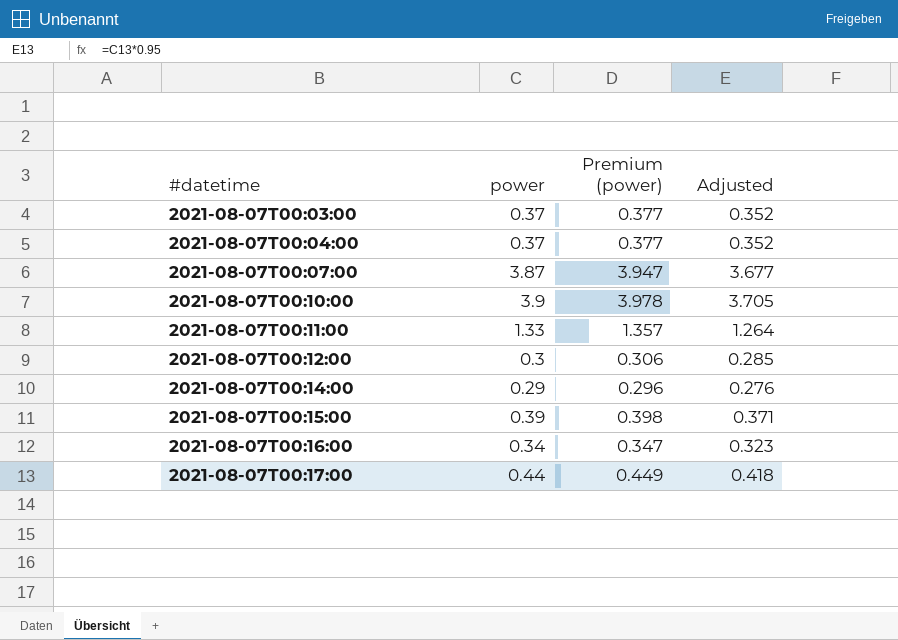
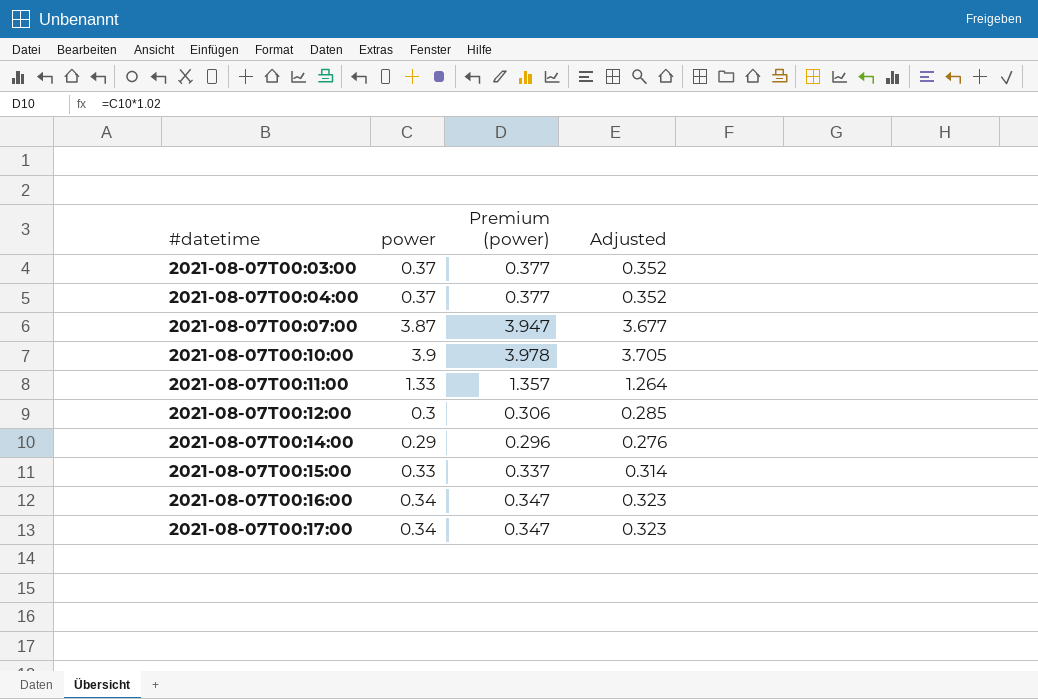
2021-08-07T00:15:00 | power: 0.39 -> 0.33
2021-08-07T00:15:00 | Premium (power): 0.398 -> 0.337
2021-08-07T00:15:00 | Adjusted: 0.371 -> 0.314
2021-08-07T00:17:00 | power: 0.44 -> 0.34
2021-08-07T00:17:00 | Premium (power): 0.449 -> 0.347
2021-08-07T00:17:00 | Adjusted: 0.418 -> 0.323

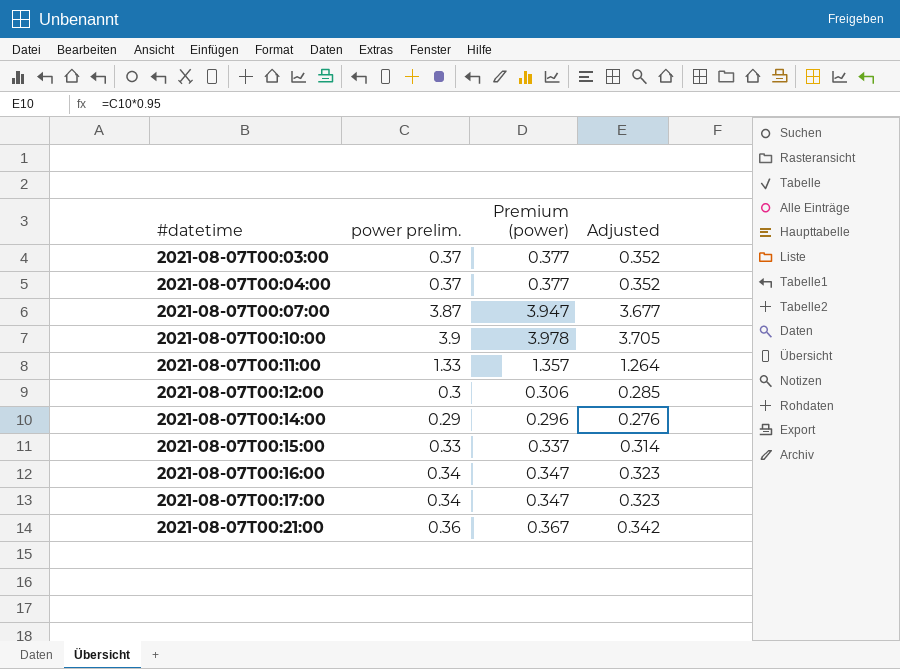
column name: power -> power prelim.
row 2021-08-07T00:21:00: none -> 0.36 | 0.367 | 0.342

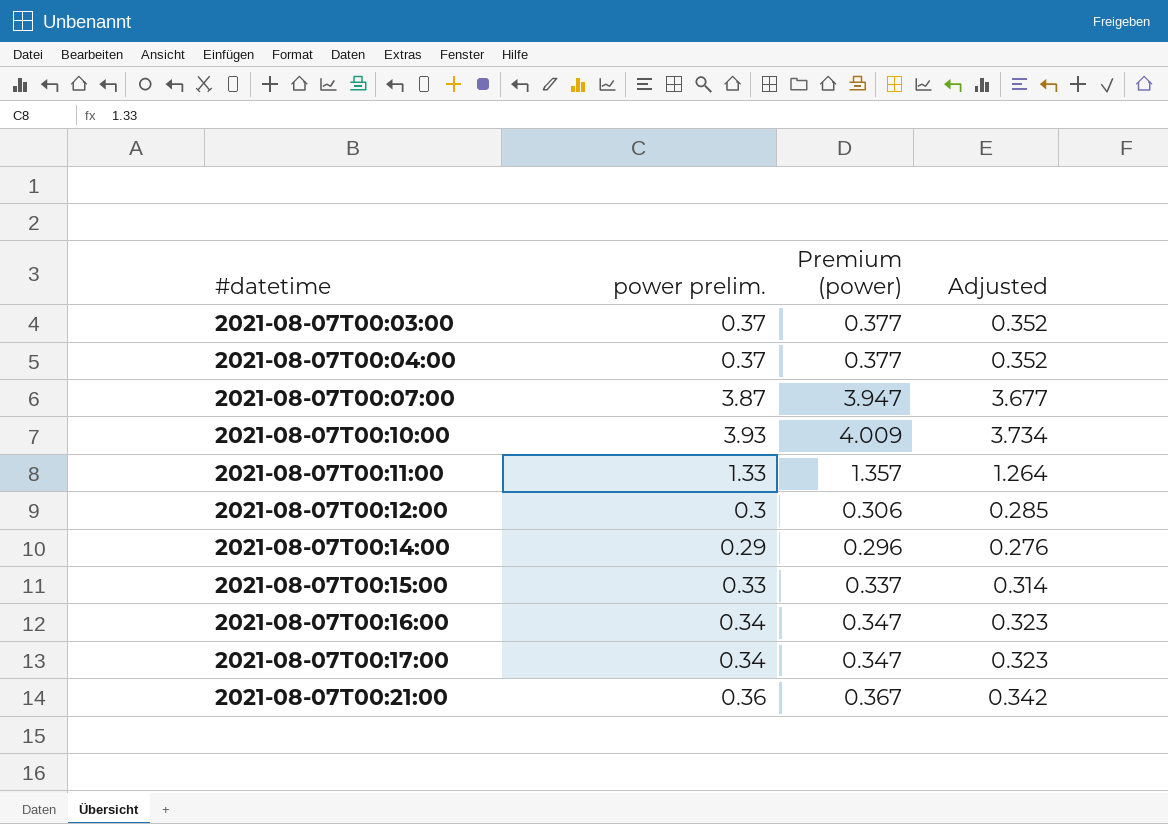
2021-08-07T00:10:00 | power prelim.: 3.9 -> 3.93
2021-08-07T00:10:00 | Premium (power): 3.978 -> 4.009
2021-08-07T00:10:00 | Adjusted: 3.705 -> 3.734

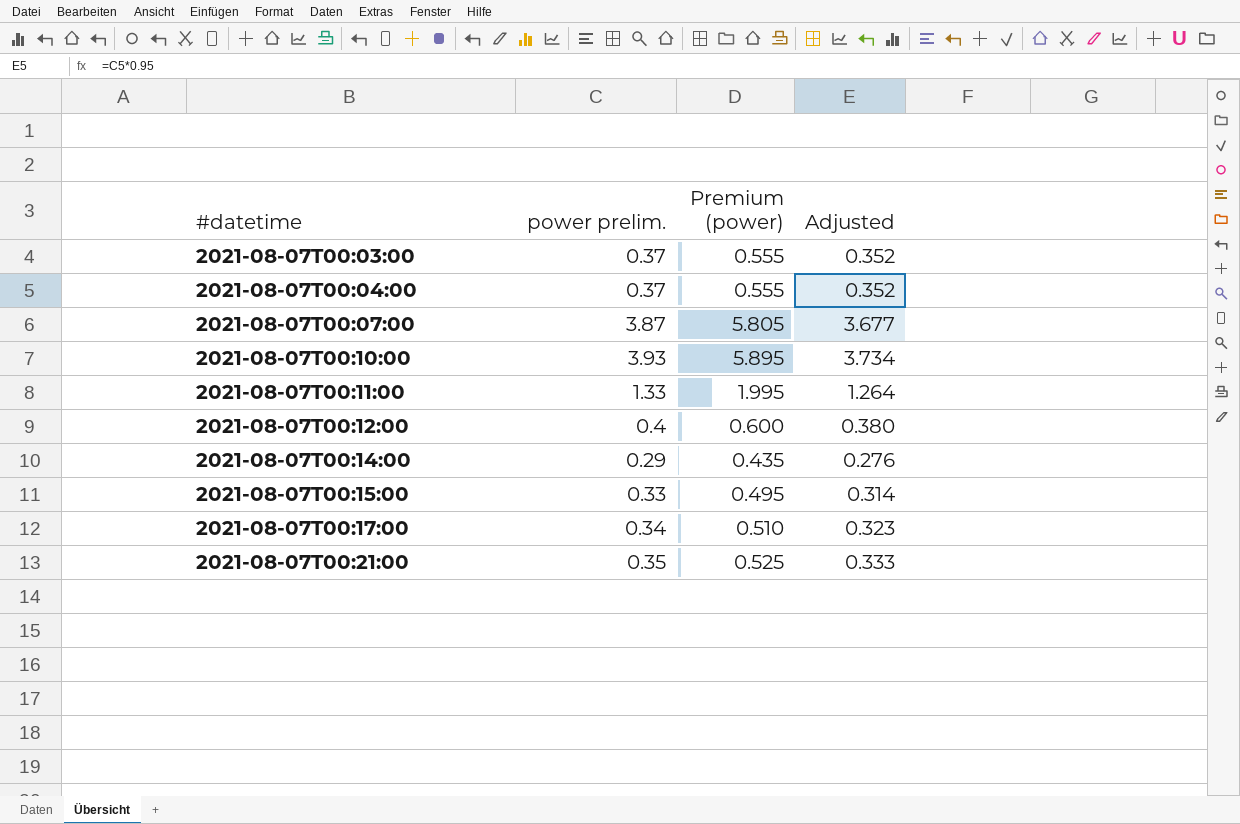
column Premium (power) | formula: [power prelim.] * 1.02 -> [power prelim.] * 1.5
row 2021-08-07T00:16:00: 0.34 | 0.347 | 0.323 -> none
2021-08-07T00:12:00 | power prelim.: 0.3 -> 0.4
2021-08-07T00:12:00 | Adjusted: 0.285 -> 0.380
2021-08-07T00:21:00 | power prelim.: 0.36 -> 0.35
2021-08-07T00:21:00 | Adjusted: 0.342 -> 0.333

